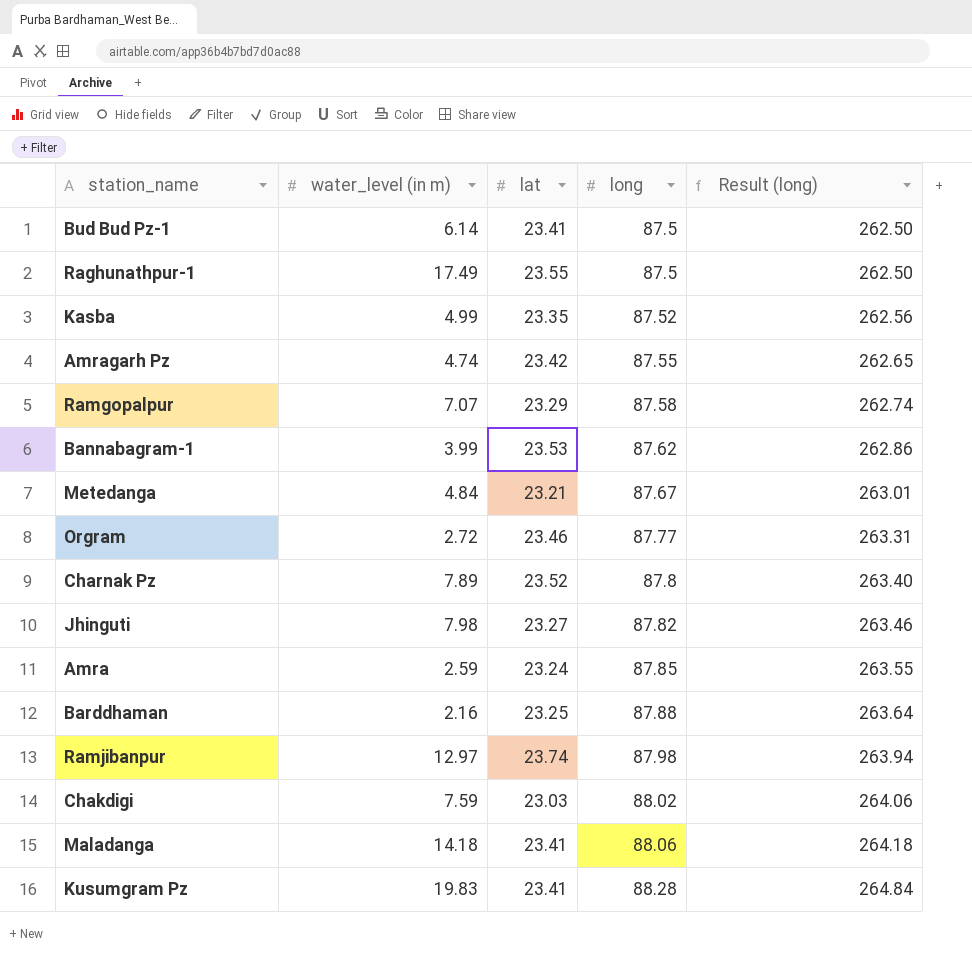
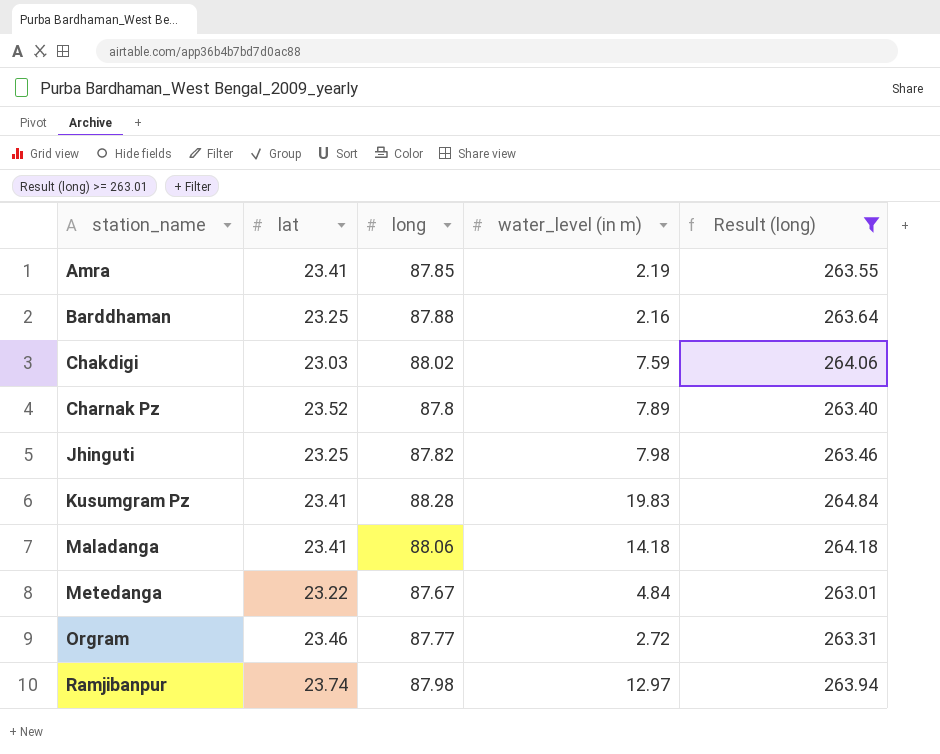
filter: none -> Result (long) >= 263.01
row order: long ascending -> station_name ascending
column water_level (in m) | position: 2 -> 4
Amra | lat: 23.24 -> 23.41
Amra | water_level (in m): 2.59 -> 2.19
Jhinguti | lat: 23.27 -> 23.25
Metedanga | lat: 23.21 -> 23.22

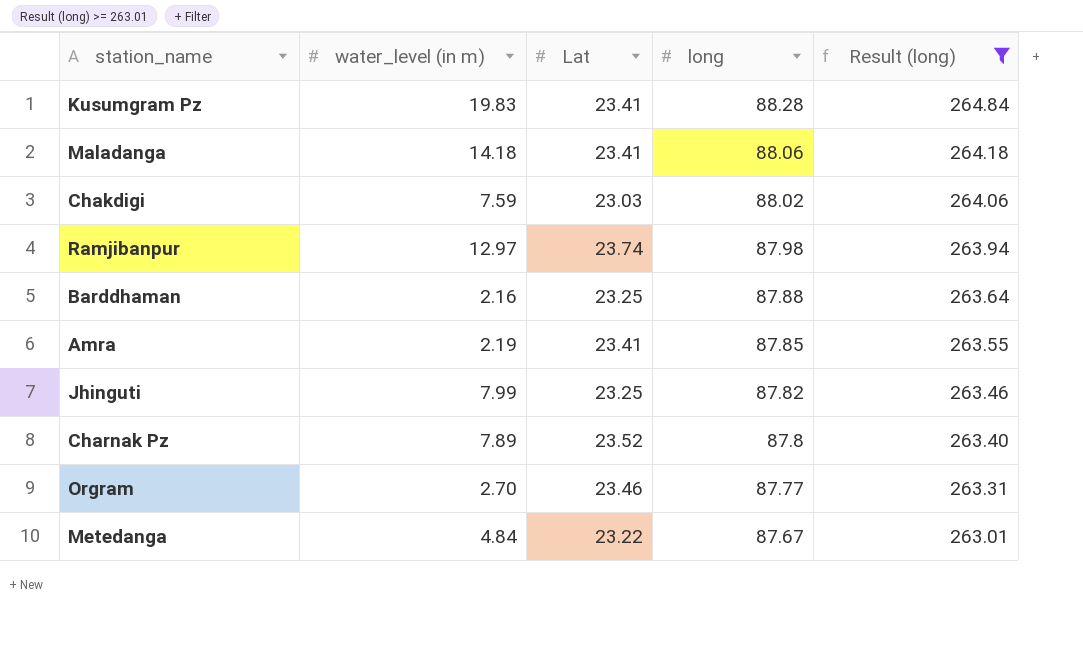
row order: station_name ascending -> long descending
column water_level (in m) | position: 4 -> 2
column name: lat -> Lat
Jhinguti | water_level (in m): 7.98 -> 7.99
Orgram | water_level (in m): 2.72 -> 2.70

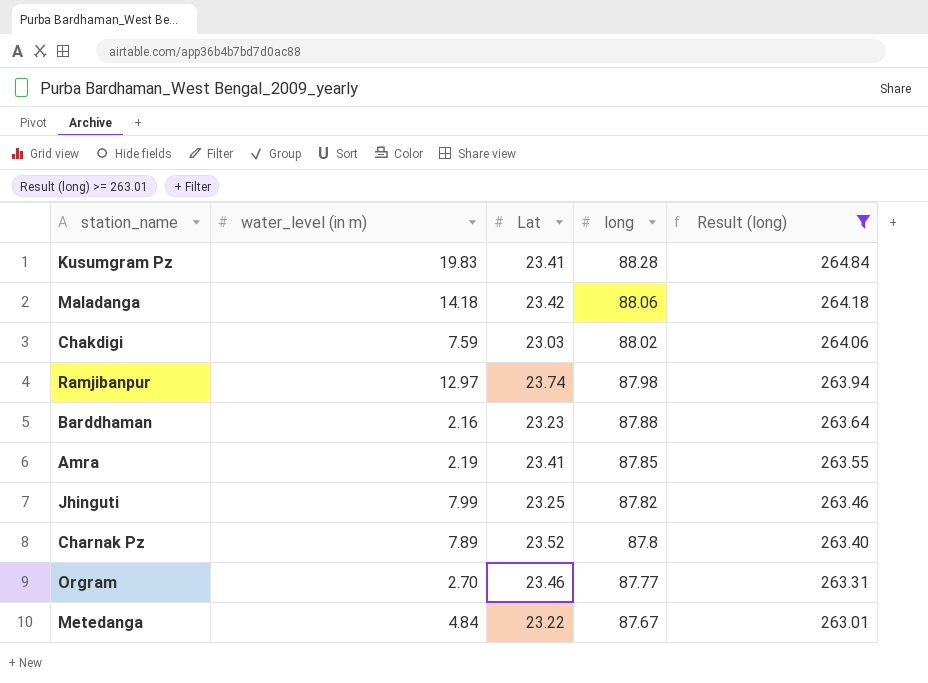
Maladanga | Lat: 23.41 -> 23.42
Barddhaman | Lat: 23.25 -> 23.23

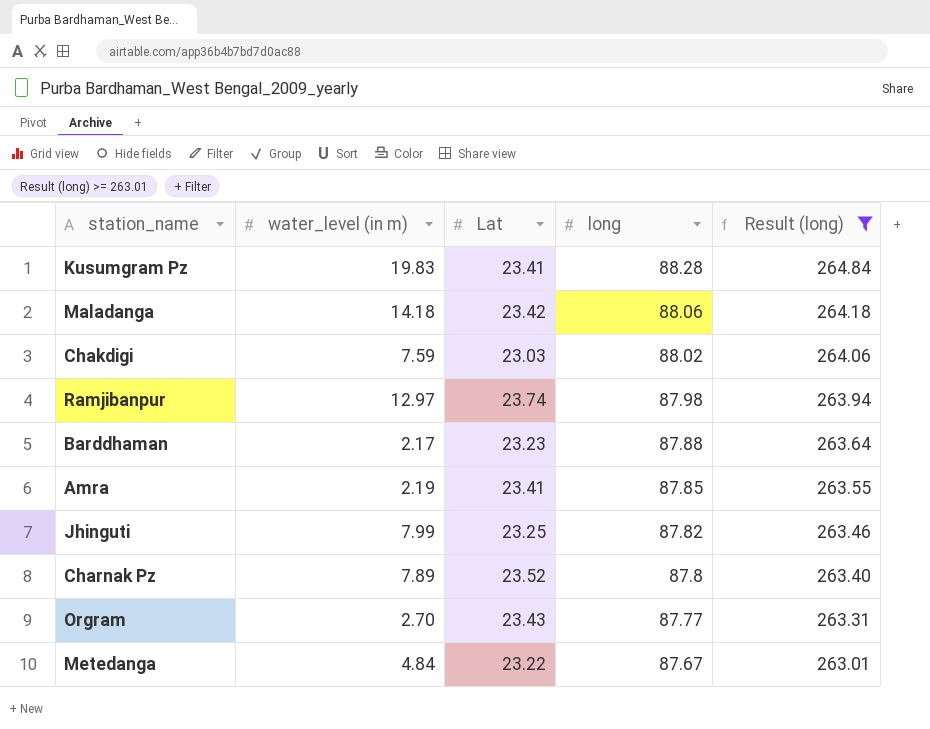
Barddhaman | water_level (in m): 2.16 -> 2.17
Orgram | Lat: 23.46 -> 23.43

